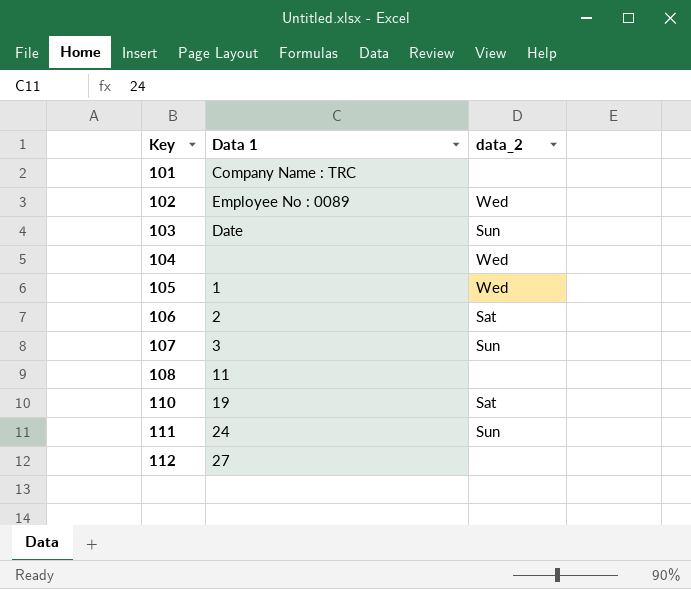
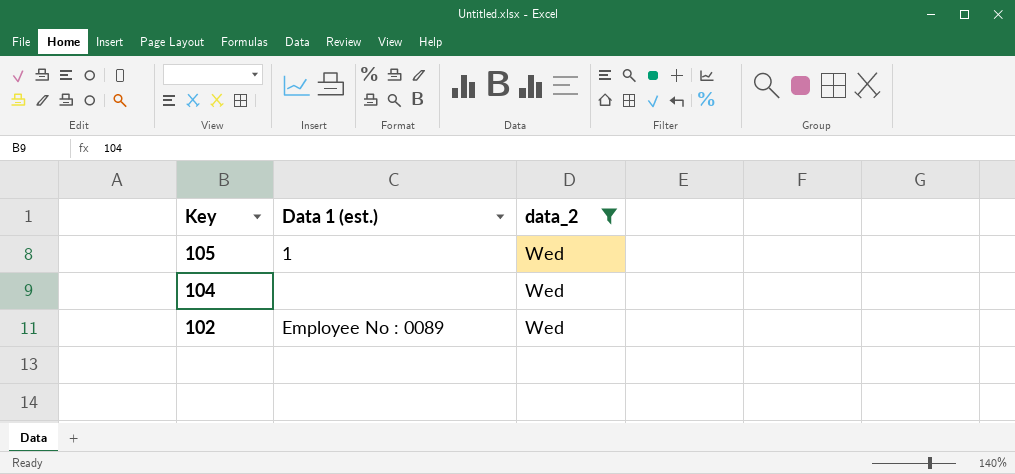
filter: none -> data_2 = Wed
row order: Key ascending -> Key descending
column name: Data 1 -> Data 1 (est.)

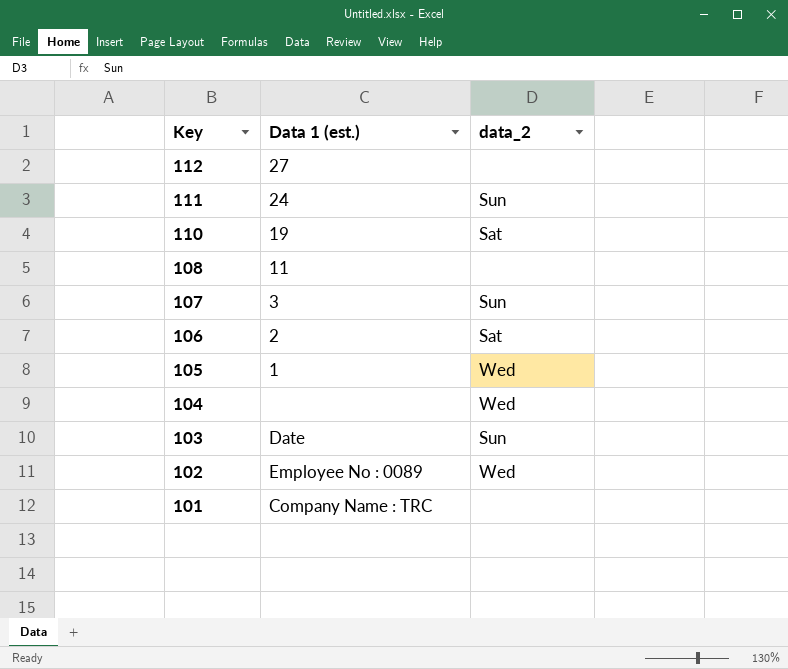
filter: data_2 = Wed -> none

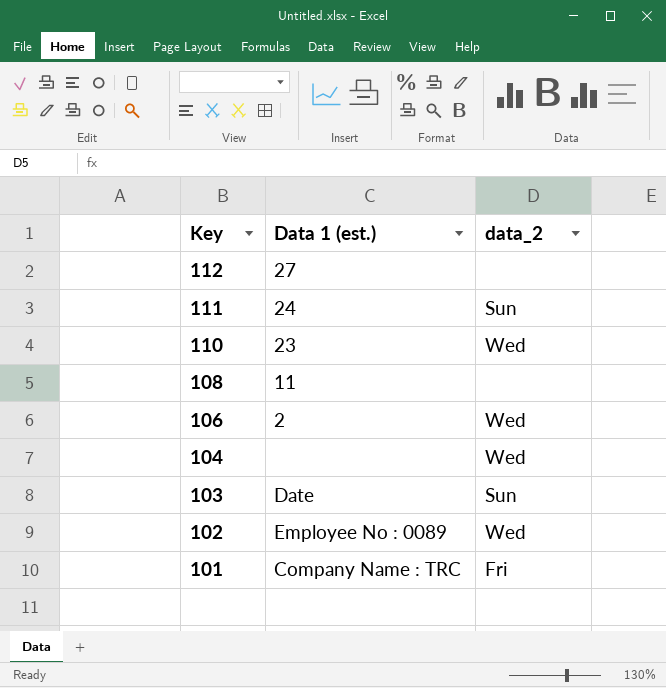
row 107: 3 | Sun -> none
row 105: 1 | Wed -> none
110 | Data 1 (est.): 19 -> 23
110 | data_2: Sat -> Wed
106 | data_2: Sat -> Wed
101 | data_2: none -> Fri

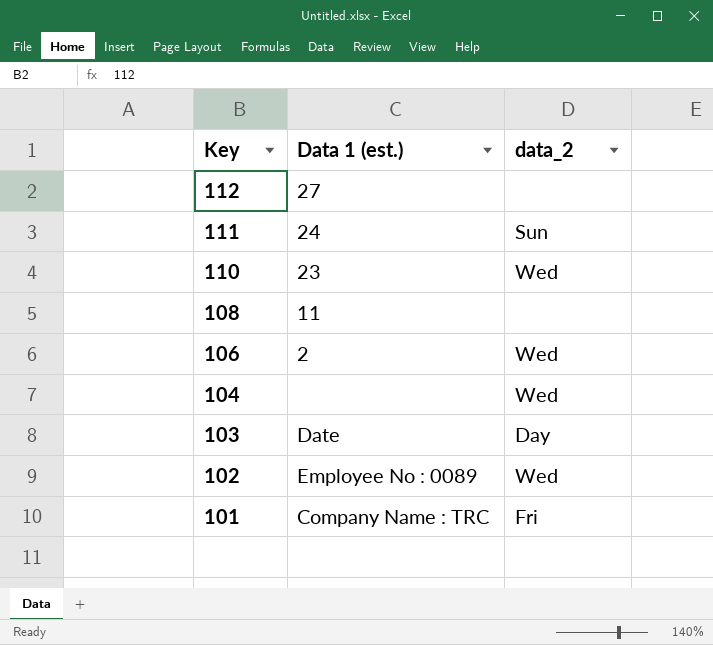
103 | data_2: Sun -> Day

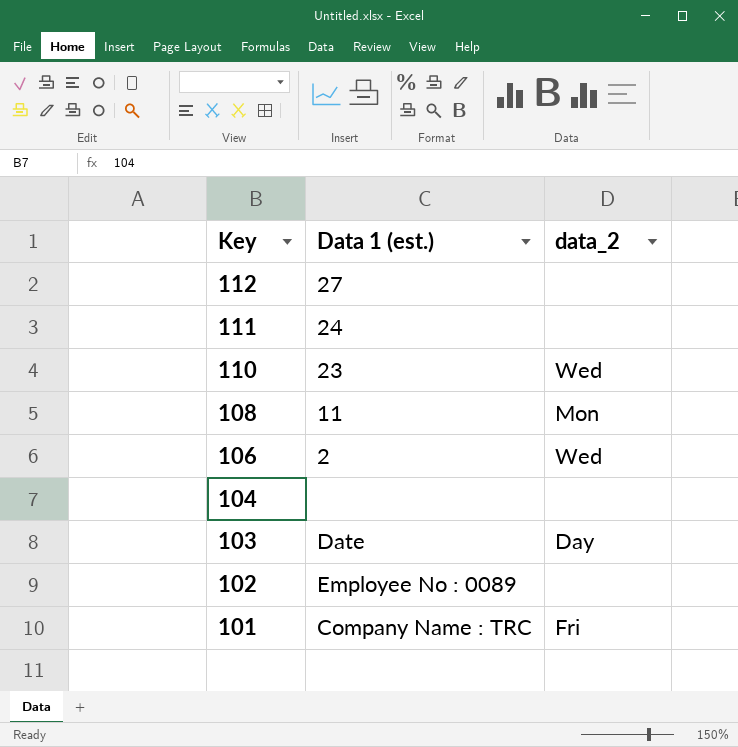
111 | data_2: Sun -> none
108 | data_2: none -> Mon
104 | data_2: Wed -> none
102 | data_2: Wed -> none

